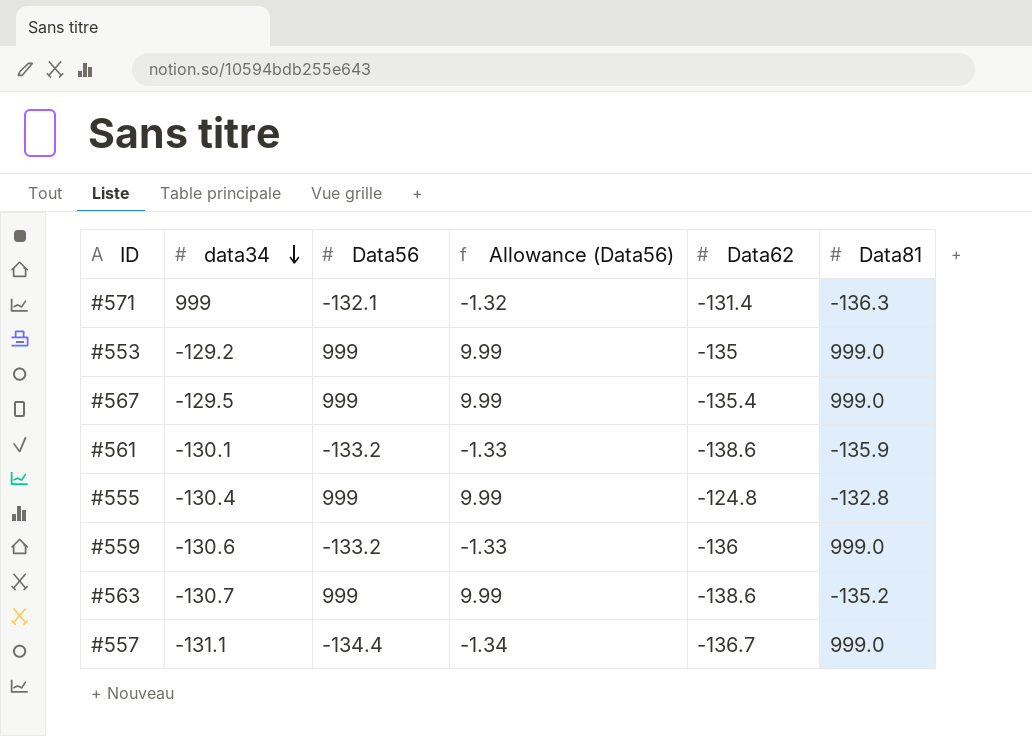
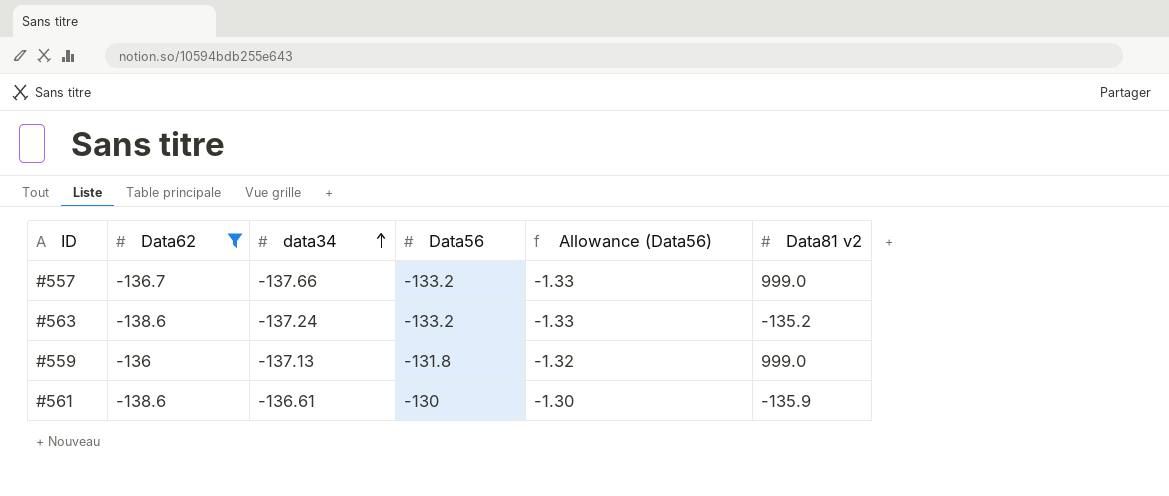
filter: none -> Data62 <= -136
row order: data34 descending -> data34 ascending
column Data62 | position: 5 -> 2
column name: Data81 -> Data81 v2
#557 | data34: -131.1 -> -137.66
#557 | Data56: -134.4 -> -133.2
#557 | Allowance (Data56): -1.34 -> -1.33
#563 | data34: -130.7 -> -137.24
#563 | Data56: 999 -> -133.2
#563 | Allowance (Data56): 9.99 -> -1.33
#559 | data34: -130.6 -> -137.13
#559 | Data56: -133.2 -> -131.8
#559 | Allowance (Data56): -1.33 -> -1.32
#561 | data34: -130.1 -> -136.61
#561 | Data56: -133.2 -> -130
#561 | Allowance (Data56): -1.33 -> -1.30

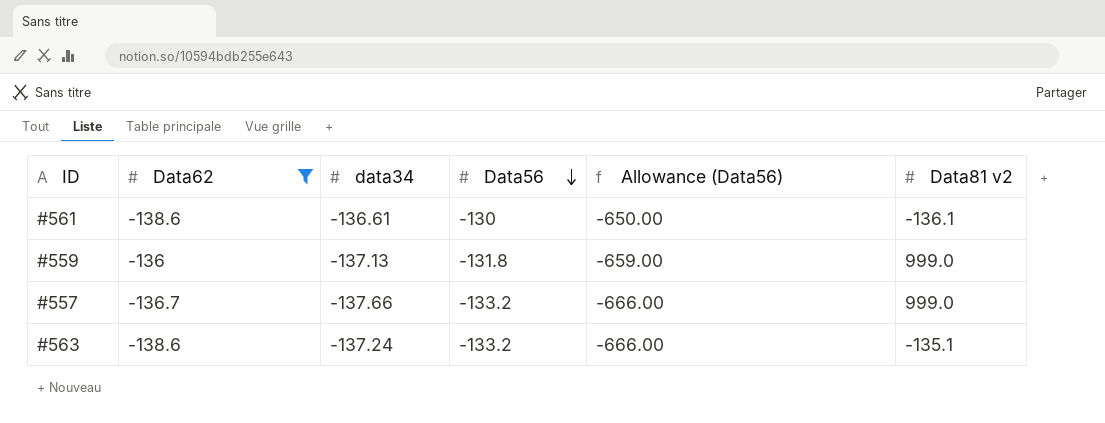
row order: data34 ascending -> Data56 descending
column Allowance (Data56) | formula: [Data56] * 0.01 -> [Data56] * 5
#561 | Data81 v2: -135.9 -> -136.1
#563 | Data81 v2: -135.2 -> -135.1

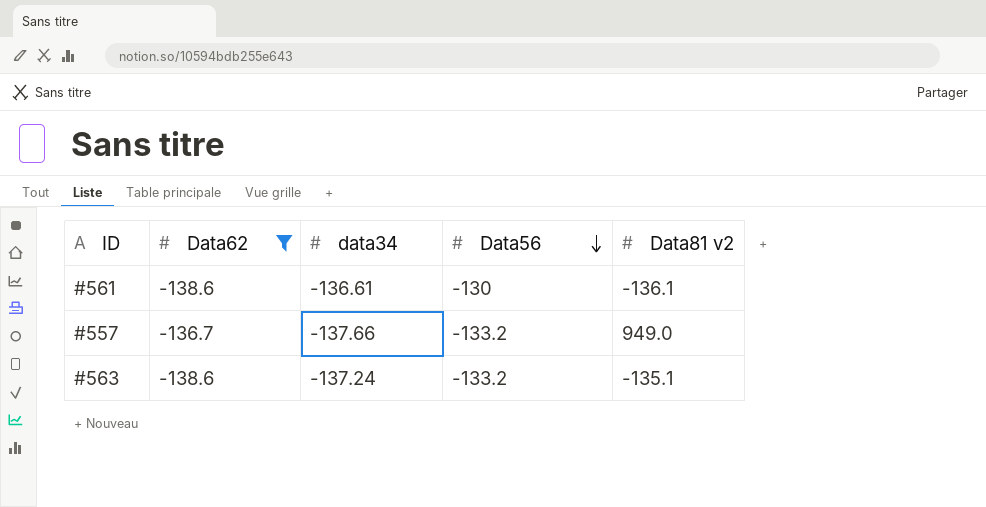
column Allowance (Data56) | formula: [Data56] * 5 -> none
row #559: -136 | -137.13 | -131.8 | -659.00 | 999.0 -> none
#557 | Data81 v2: 999.0 -> 949.0

